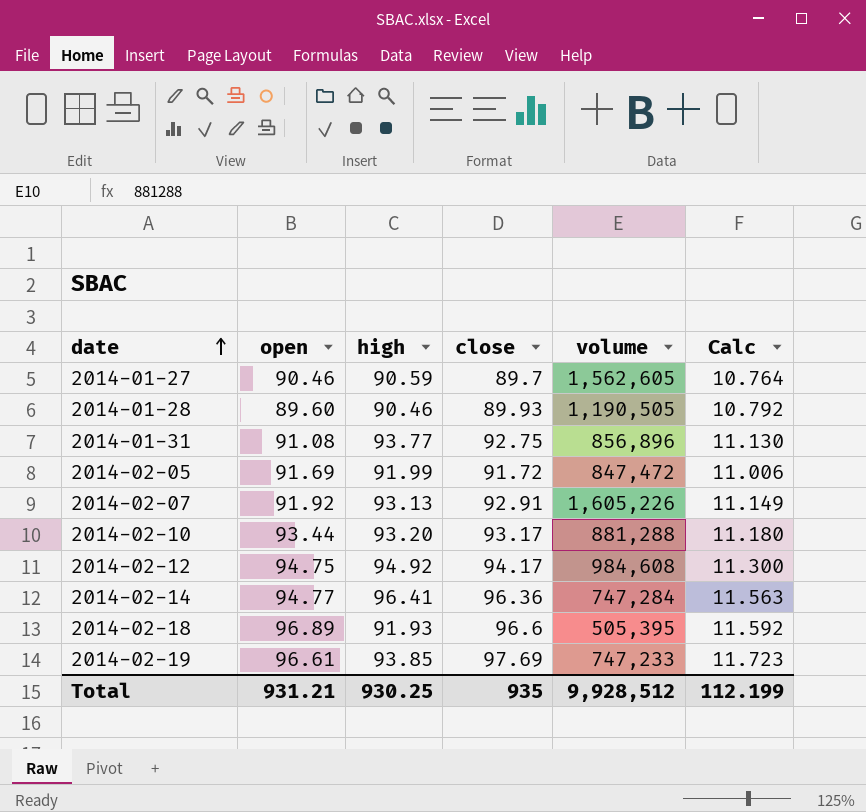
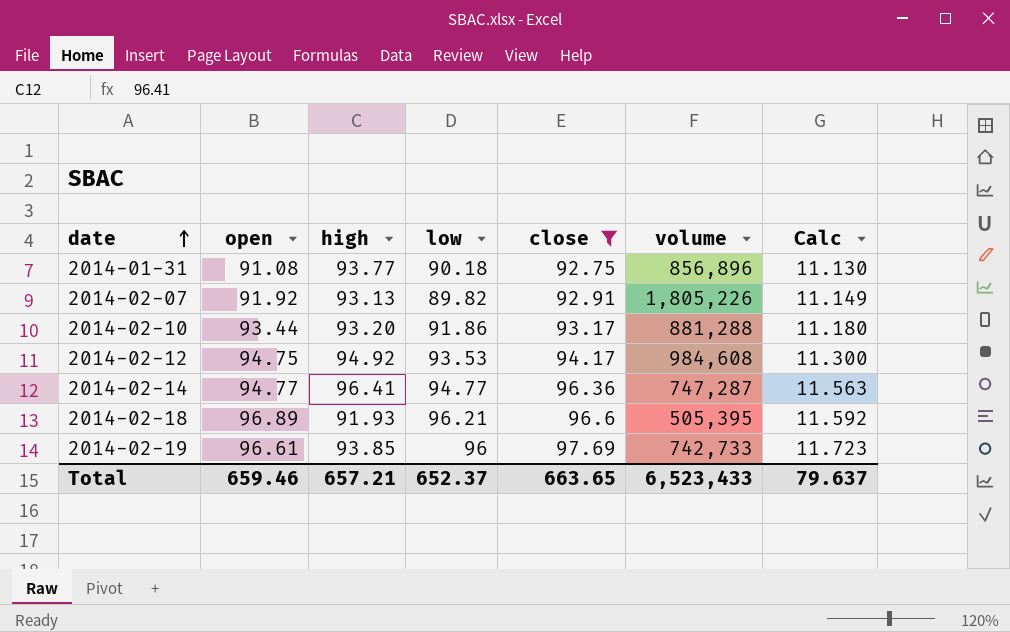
filter: none -> close >= 92.75
column low | position: none -> 4
2014-02-07 | volume: 1,605,226 -> 1,805,226
2014-02-14 | volume: 747,284 -> 747,287
2014-02-19 | volume: 747,233 -> 742,733
Total | open: 931.21 -> 659.46
Total | high: 930.25 -> 657.21
Total | close: 935 -> 663.65
Total | volume: 9,928,512 -> 6,523,433
Total | Calc: 112.199 -> 79.637

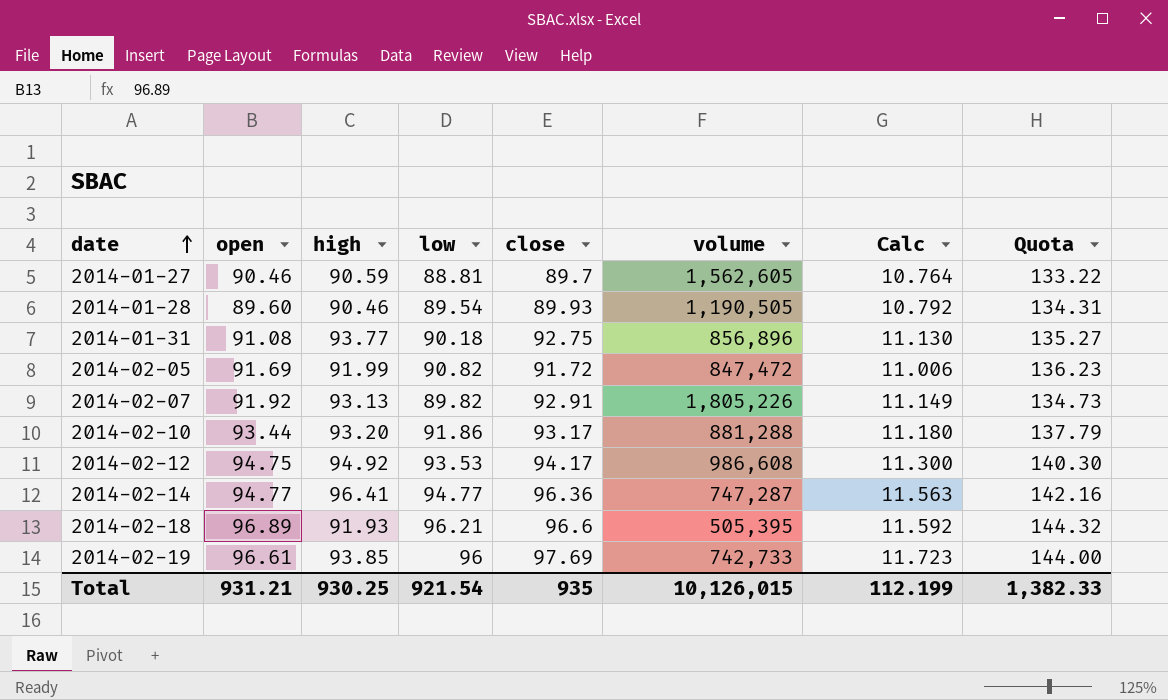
filter: close >= 92.75 -> none
column Quota | formula: none -> [low] * 1.5
2014-02-12 | volume: 984,608 -> 986,608
Total | open: 659.46 -> 931.21
Total | high: 657.21 -> 930.25
Total | low: 652.37 -> 921.54
Total | close: 663.65 -> 935
Total | volume: 6,523,433 -> 10,126,015
Total | Calc: 79.637 -> 112.199

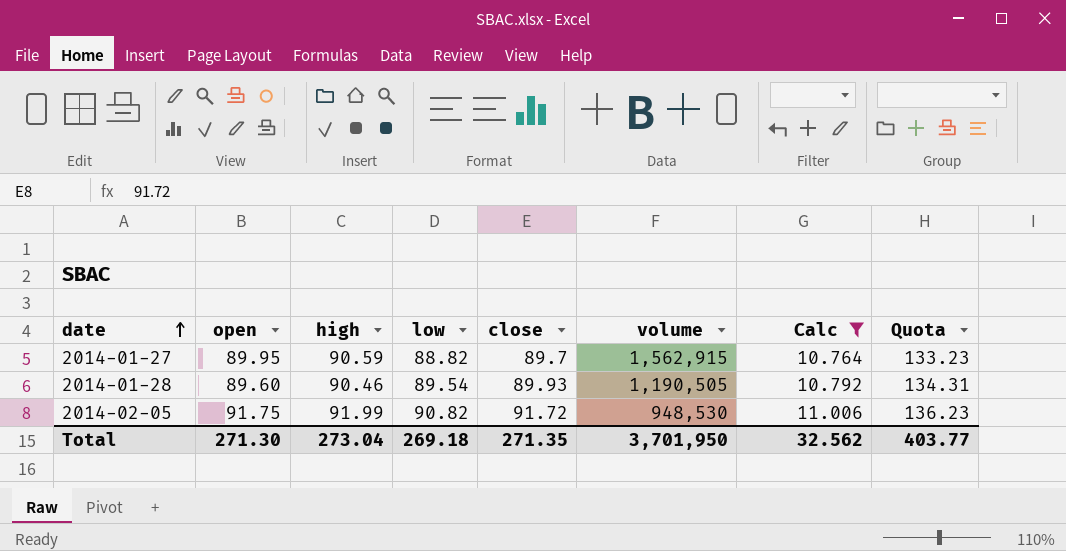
filter: none -> Calc <= 11.006
2014-01-27 | open: 90.46 -> 89.95
2014-01-27 | low: 88.81 -> 88.82
2014-01-27 | volume: 1,562,605 -> 1,562,915
2014-01-27 | Quota: 133.22 -> 133.23
2014-02-05 | open: 91.69 -> 91.75
2014-02-05 | volume: 847,472 -> 948,530
Total | open: 931.21 -> 271.30
Total | high: 930.25 -> 273.04
Total | low: 921.54 -> 269.18
Total | close: 935 -> 271.35
Total | volume: 10,126,015 -> 3,701,950
Total | Calc: 112.199 -> 32.562
Total | Quota: 1,382.33 -> 403.77

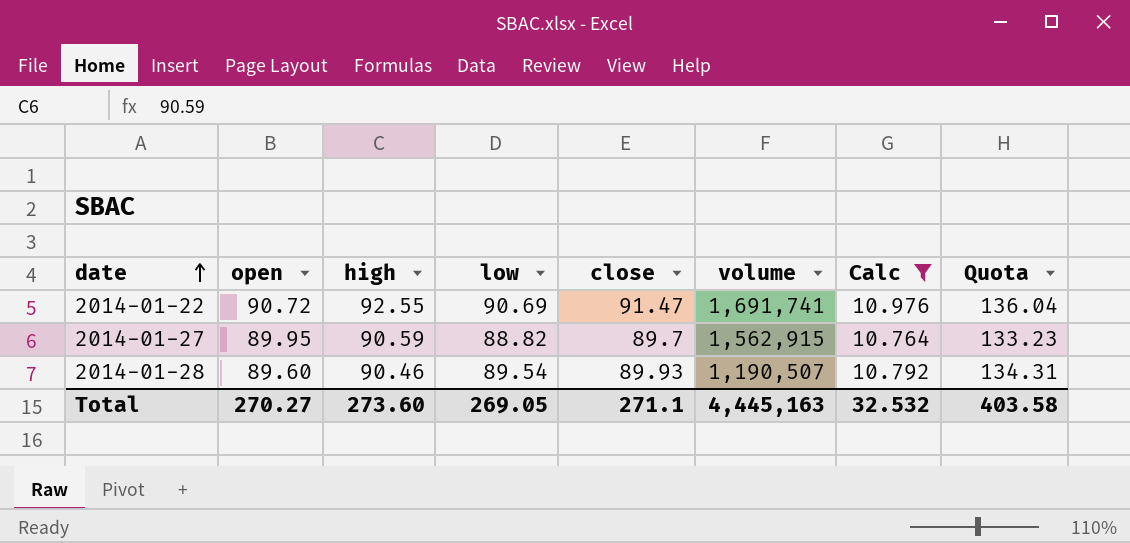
row 2014-02-05: 91.75 | 91.99 | 90.82 | 91.72 | 948,530 | 11.006 | 136.23 -> none
row 2014-01-22: none -> 90.72 | 92.55 | 90.69 | 91.47 | 1,691,741 | 10.976 | 136.04
2014-01-28 | volume: 1,190,505 -> 1,190,507
Total | open: 271.30 -> 270.27
Total | high: 273.04 -> 273.60
Total | low: 269.18 -> 269.05
Total | close: 271.35 -> 271.1
Total | volume: 3,701,950 -> 4,445,163
Total | Calc: 32.562 -> 32.532
Total | Quota: 403.77 -> 403.58

